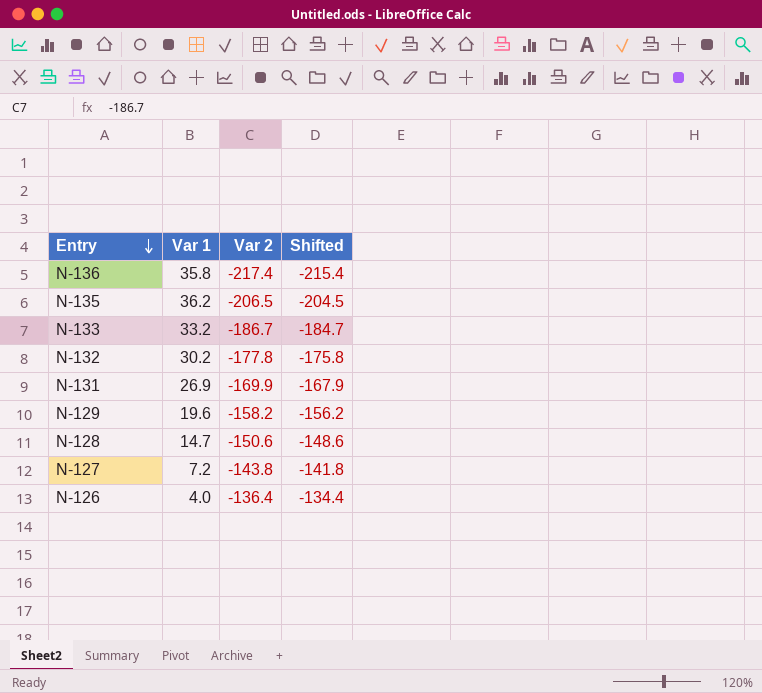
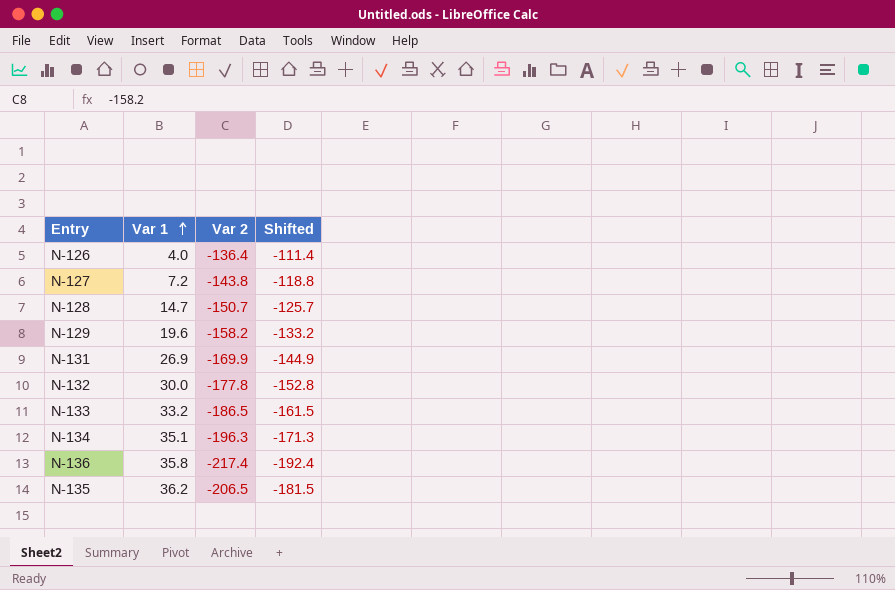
row order: Entry descending -> Var 1 ascending
column Shifted | formula: [Var 2] + 2 -> [Var 2] + 25
N-128 | Var 2: -150.6 -> -150.7
N-132 | Var 1: 30.2 -> 30.0
N-133 | Var 2: -186.7 -> -186.5
row N-134: none -> 35.1 | -196.3 | -171.3

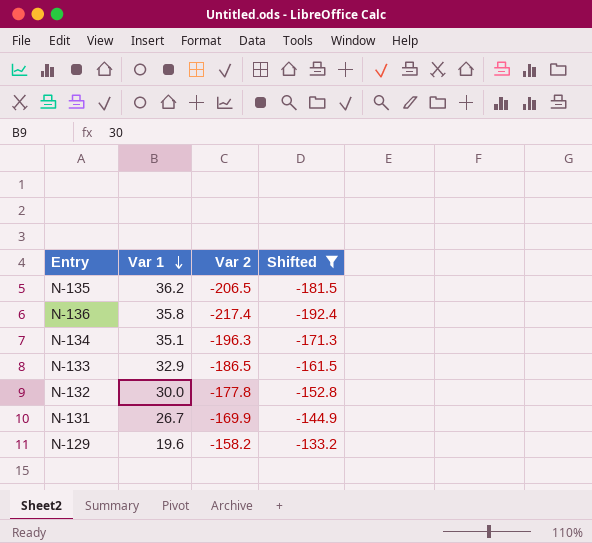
filter: none -> Shifted <= -133.2
row order: Var 1 ascending -> Var 1 descending
N-133 | Var 1: 33.2 -> 32.9
N-131 | Var 1: 26.9 -> 26.7

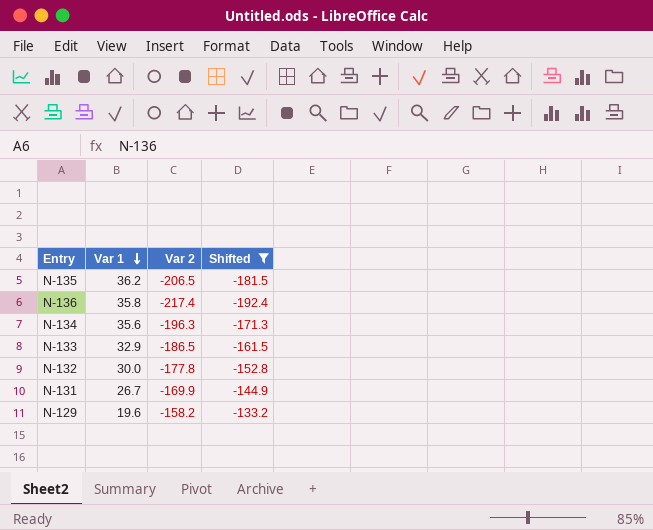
N-134 | Var 1: 35.1 -> 35.6

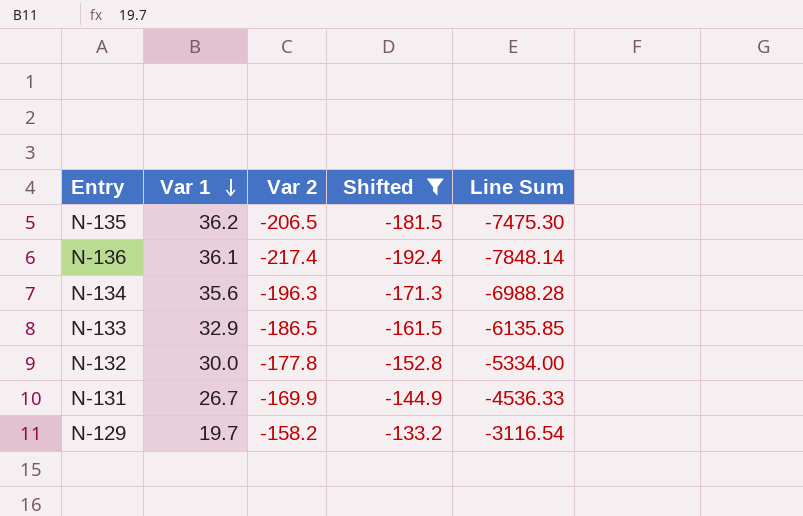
column Line Sum | formula: none -> [Var 1] * [Var 2]
N-136 | Var 1: 35.8 -> 36.1
N-129 | Var 1: 19.6 -> 19.7

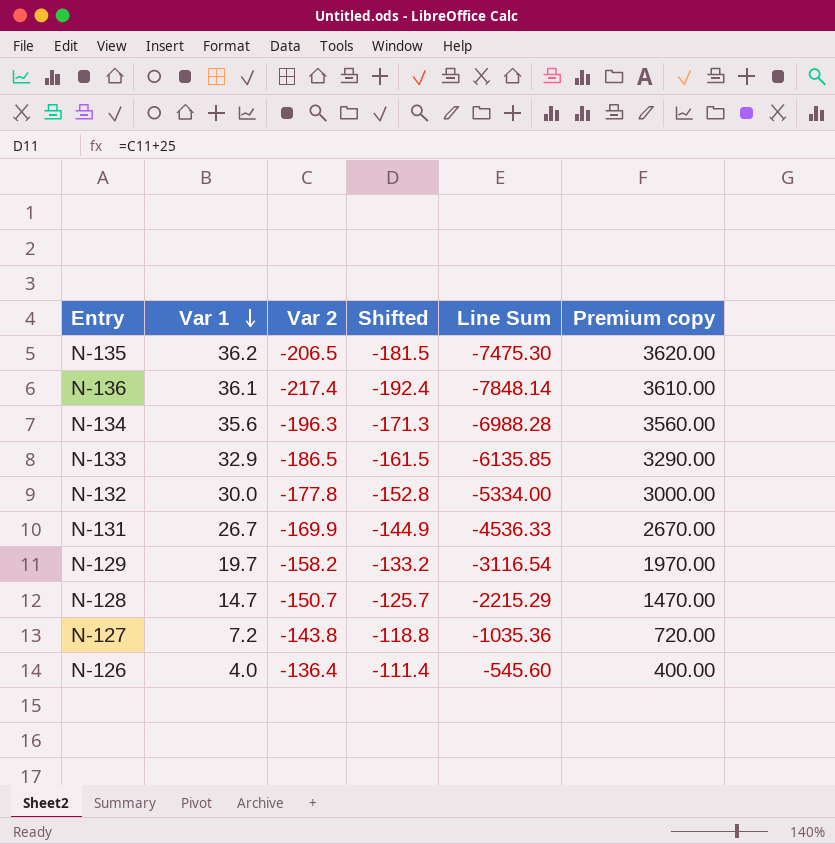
filter: Shifted <= -133.2 -> none
column Premium copy | formula: none -> [Var 1] * 100

